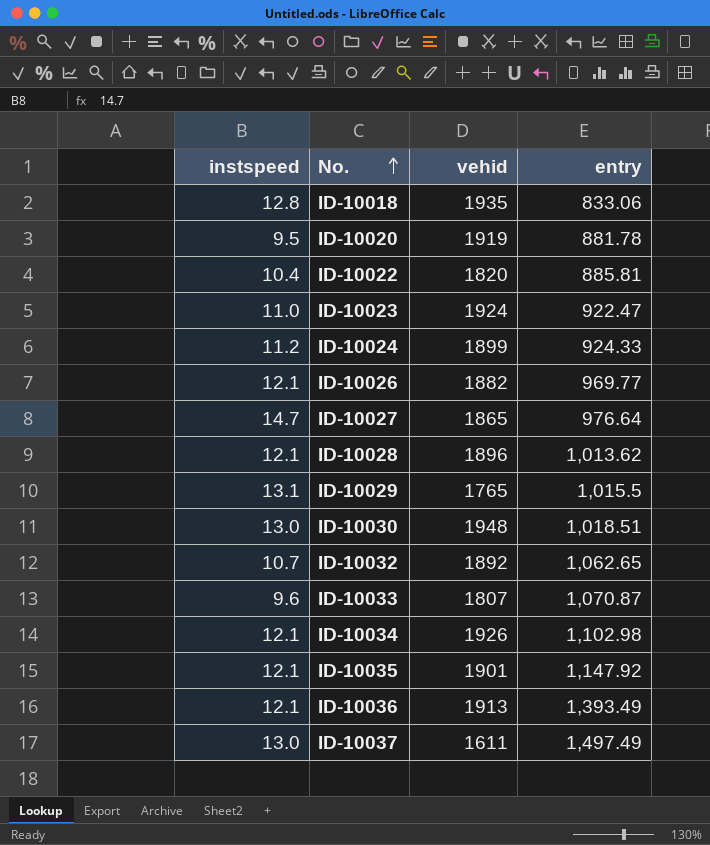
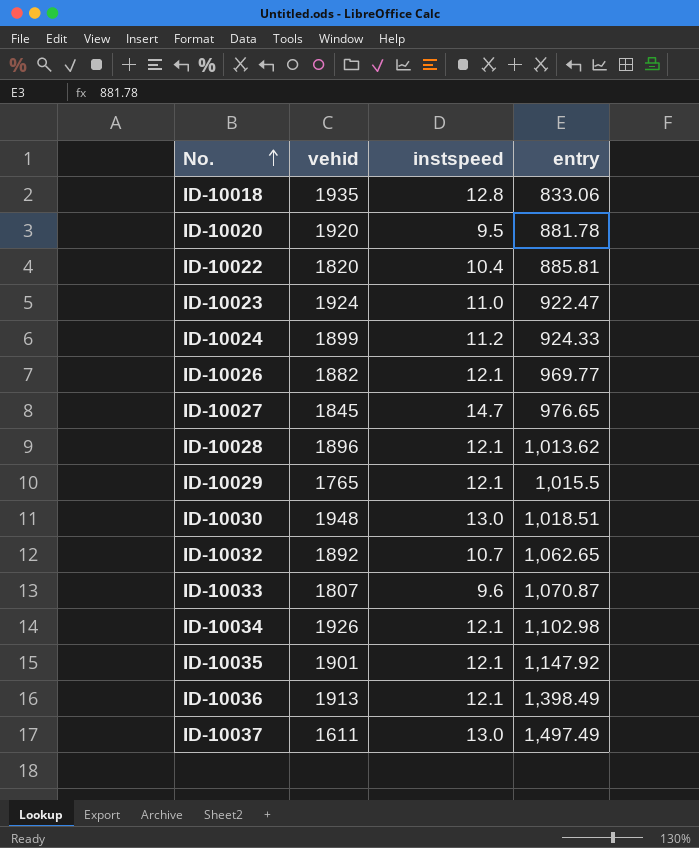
column instspeed | position: 1 -> 3
ID-10020 | vehid: 1919 -> 1920
ID-10027 | vehid: 1865 -> 1845
ID-10027 | entry: 976.64 -> 976.65
ID-10029 | instspeed: 13.1 -> 12.1
ID-10036 | entry: 1,393.49 -> 1,398.49

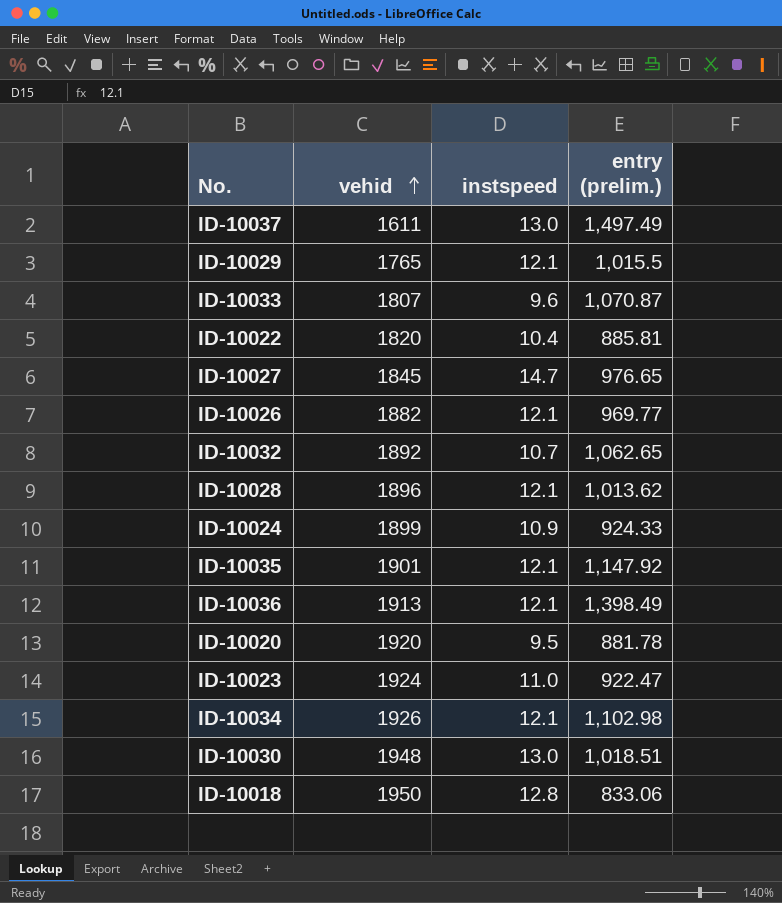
row order: No. ascending -> vehid ascending
column name: entry -> entry (prelim.)
ID-10024 | instspeed: 11.2 -> 10.9
ID-10018 | vehid: 1935 -> 1950

